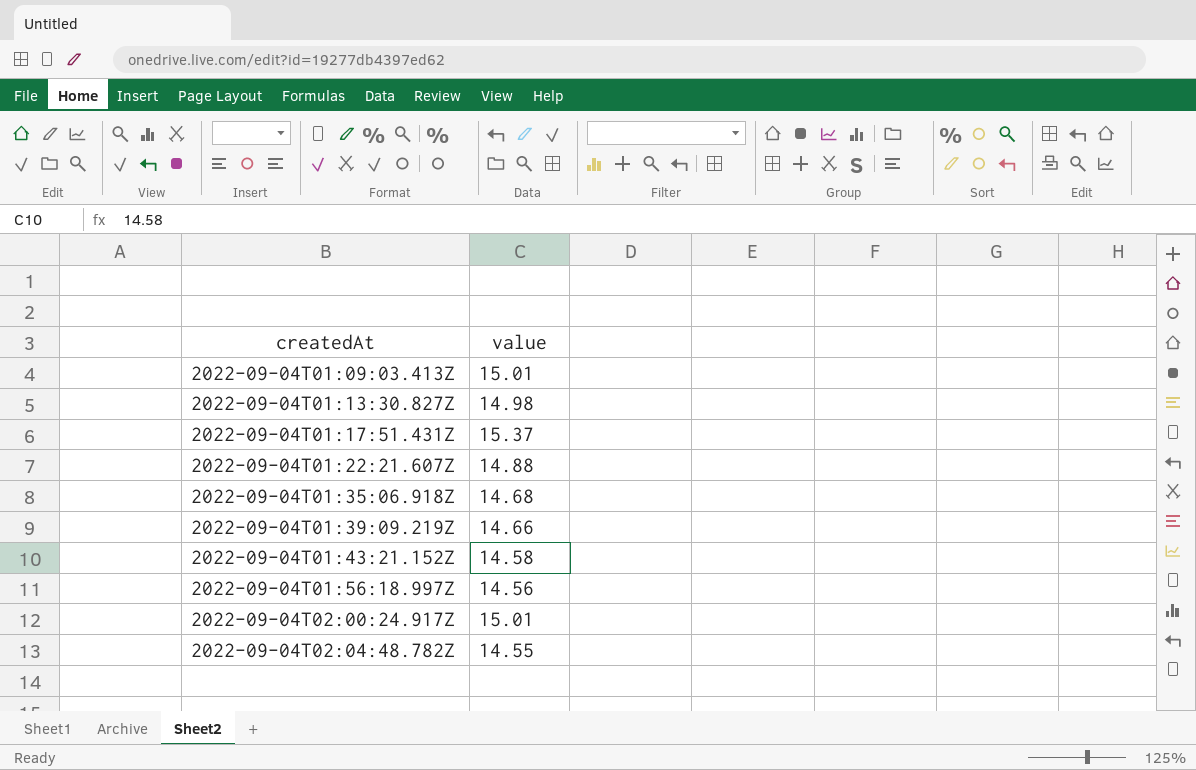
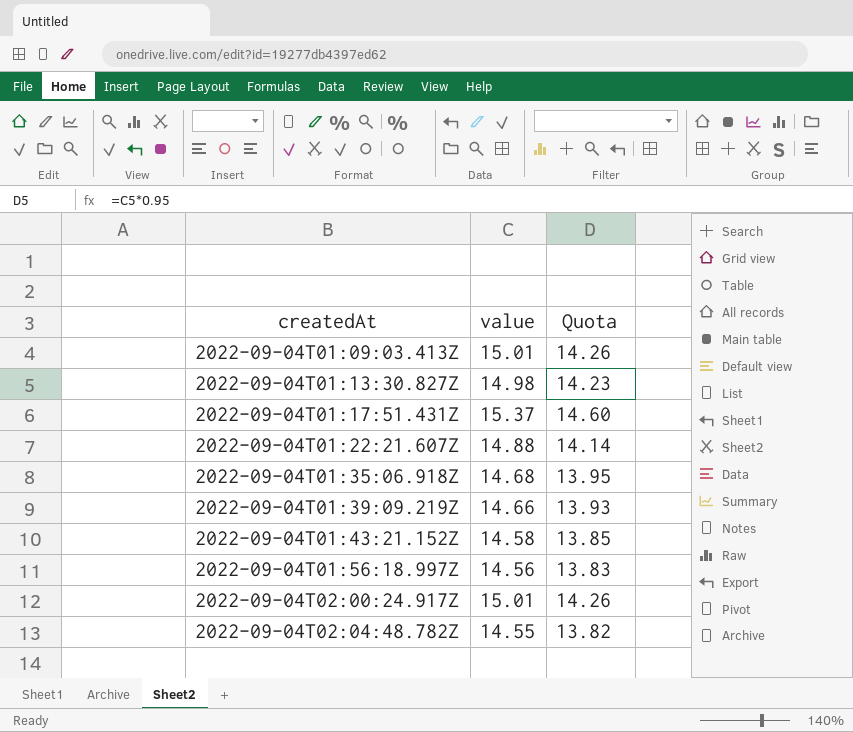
column Quota | formula: none -> [value] * 0.95

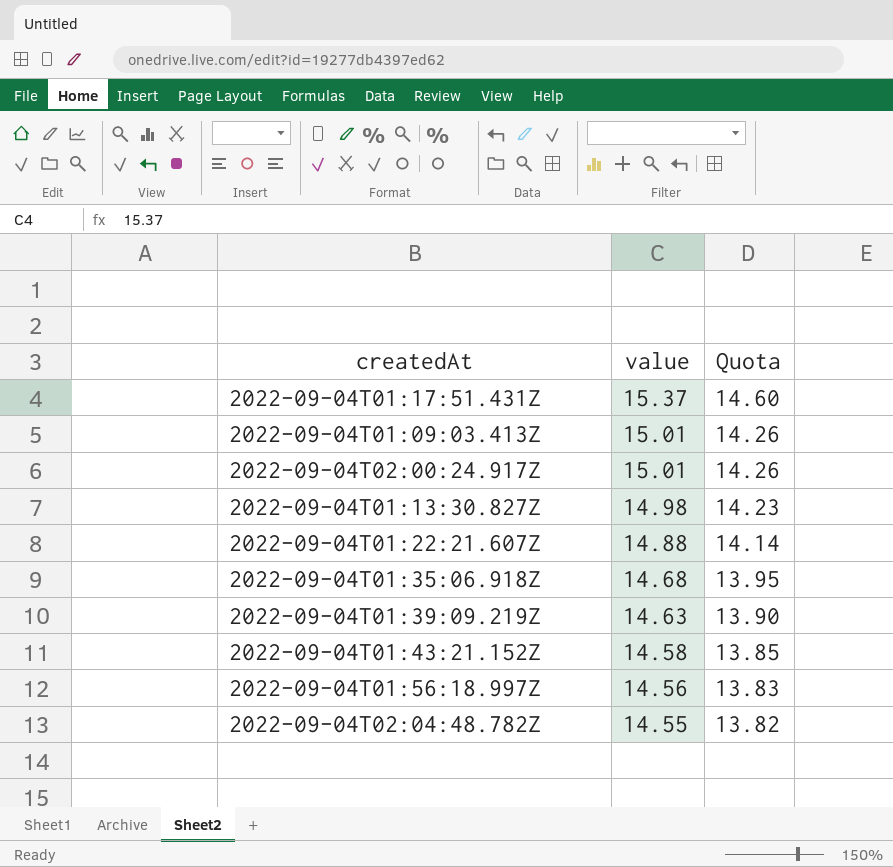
row order: createdAt ascending -> value descending
2022-09-04T01:39:09.219Z | value: 14.66 -> 14.63
2022-09-04T01:39:09.219Z | Quota: 13.93 -> 13.90

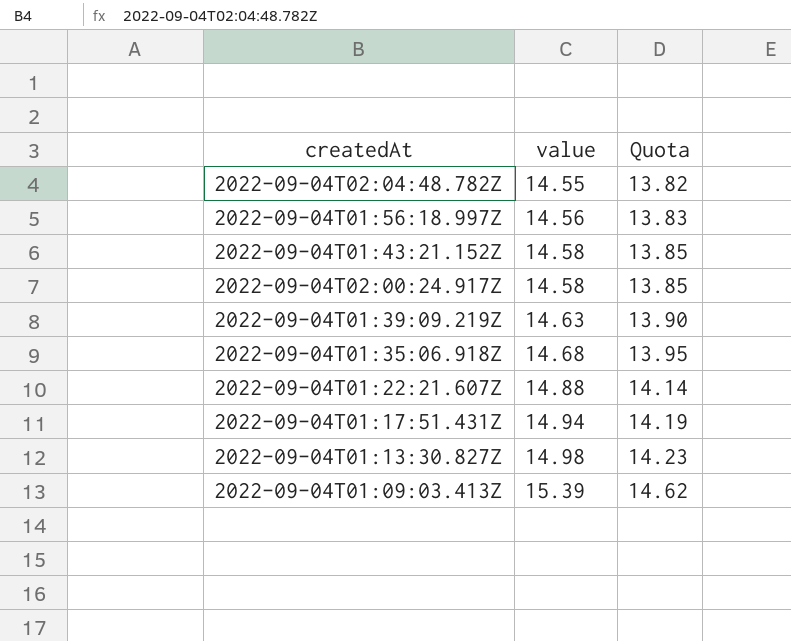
row order: value descending -> value ascending
2022-09-04T02:00:24.917Z | value: 15.01 -> 14.58
2022-09-04T02:00:24.917Z | Quota: 14.26 -> 13.85
2022-09-04T01:17:51.431Z | value: 15.37 -> 14.94
2022-09-04T01:17:51.431Z | Quota: 14.60 -> 14.19
2022-09-04T01:09:03.413Z | value: 15.01 -> 15.39
2022-09-04T01:09:03.413Z | Quota: 14.26 -> 14.62

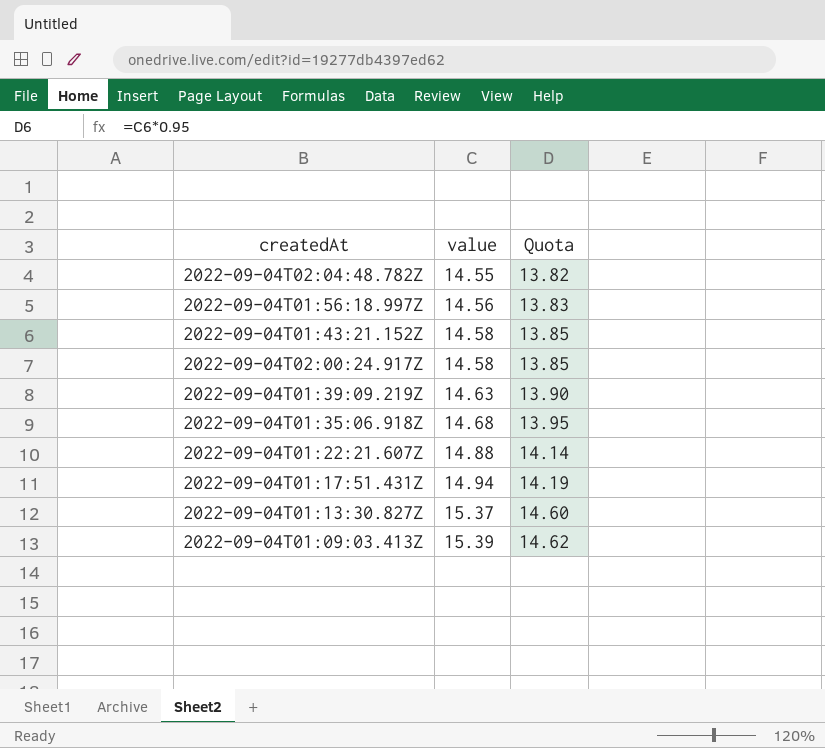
2022-09-04T01:13:30.827Z | value: 14.98 -> 15.37
2022-09-04T01:13:30.827Z | Quota: 14.23 -> 14.60

